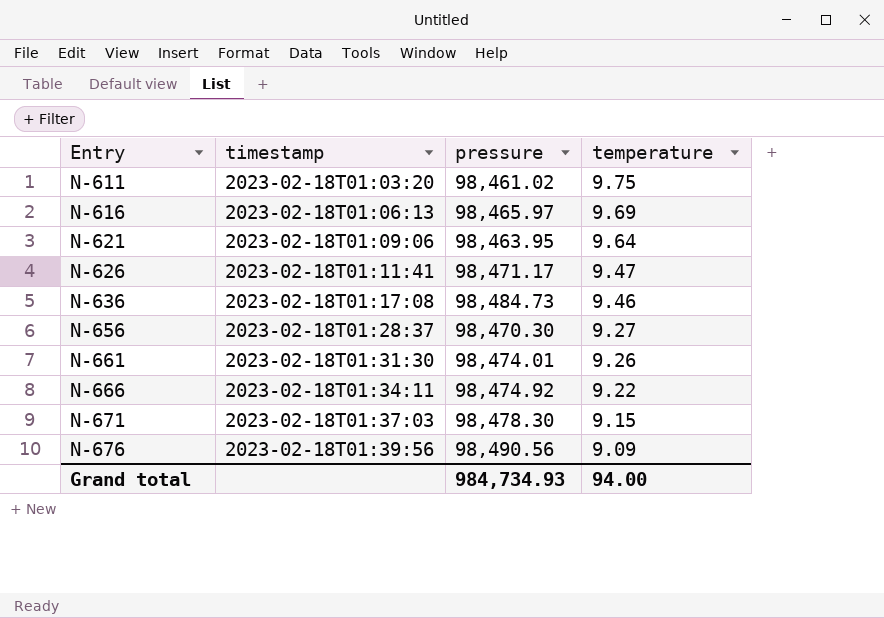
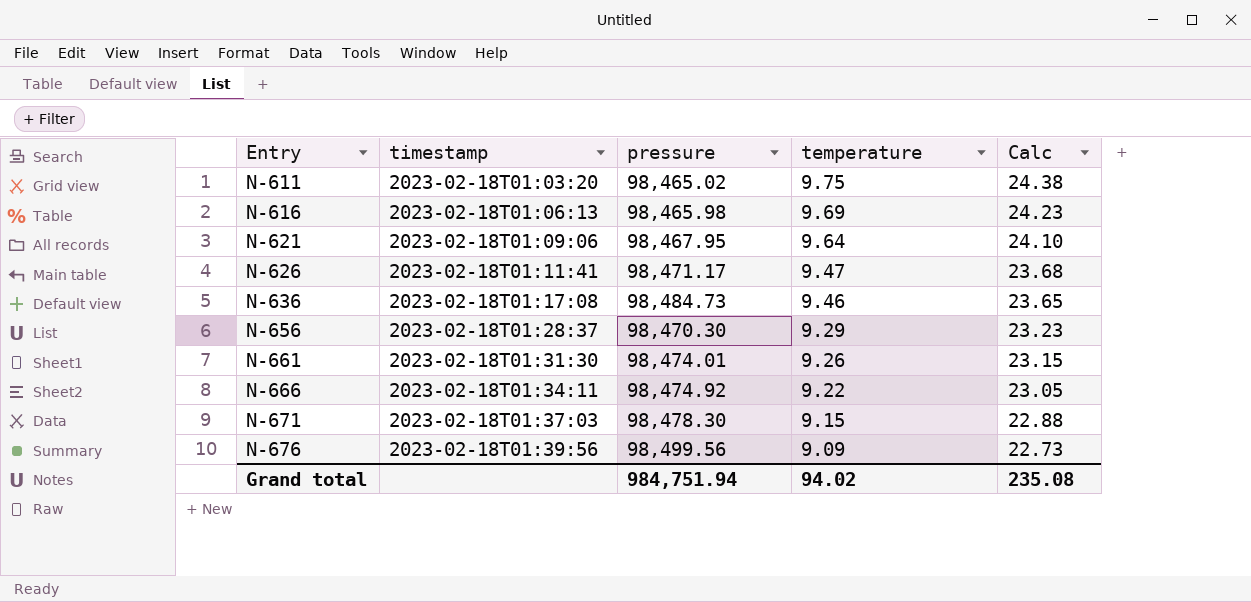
column Calc | formula: none -> [temperature] * 2.5
N-611 | pressure: 98,461.02 -> 98,465.02
N-616 | pressure: 98,465.97 -> 98,465.98
N-621 | pressure: 98,463.95 -> 98,467.95
N-656 | temperature: 9.27 -> 9.29
N-676 | pressure: 98,490.56 -> 98,499.56
Grand total | pressure: 984,734.93 -> 984,751.94
Grand total | temperature: 94.00 -> 94.02

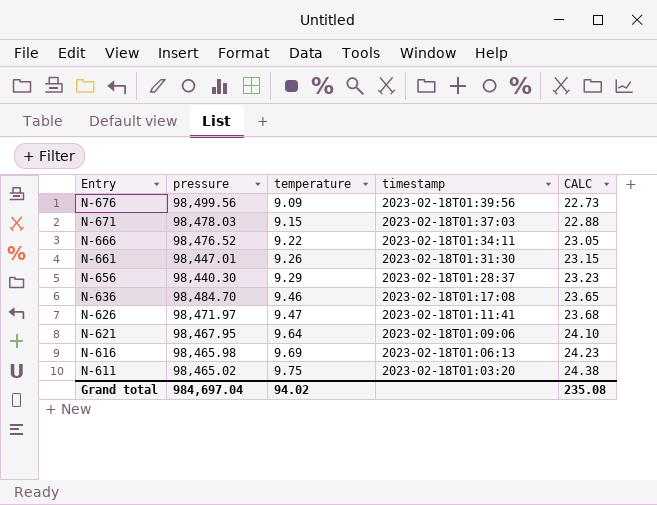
row order: Entry ascending -> Entry descending
column timestamp | position: 2 -> 4
column name: Calc -> CALC
N-671 | pressure: 98,478.30 -> 98,478.03
N-666 | pressure: 98,474.92 -> 98,476.52
N-661 | pressure: 98,474.01 -> 98,447.01
N-656 | pressure: 98,470.30 -> 98,440.30
N-636 | pressure: 98,484.73 -> 98,484.70
N-626 | pressure: 98,471.17 -> 98,471.97
Grand total | pressure: 984,751.94 -> 984,697.04

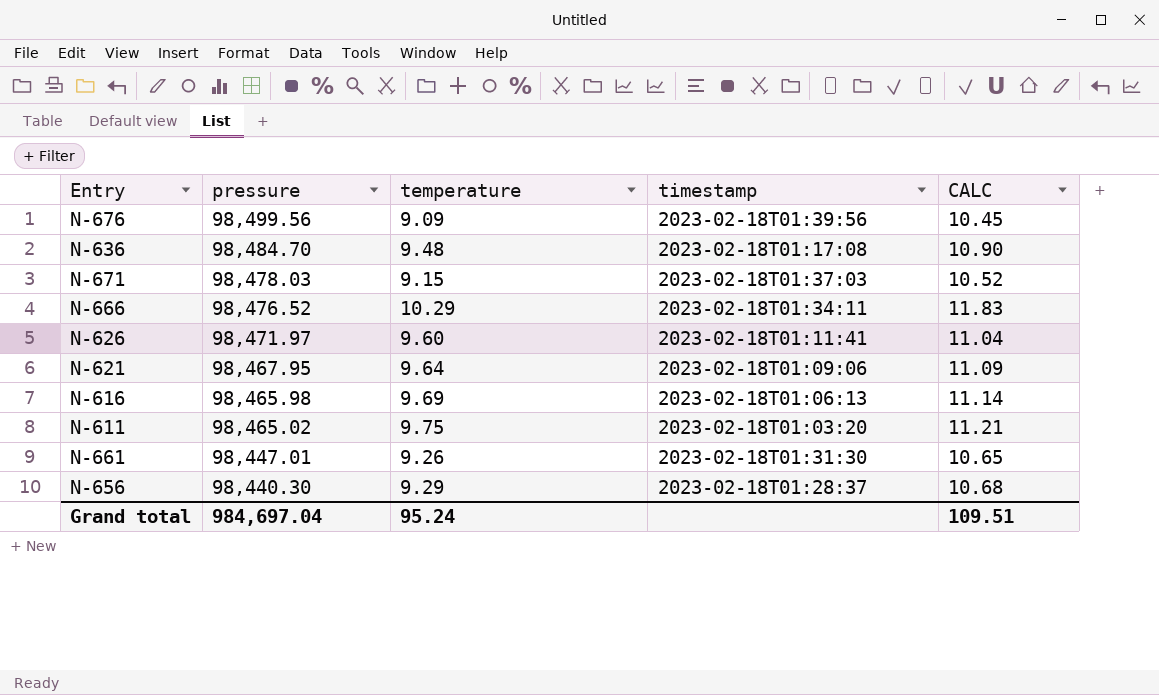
row order: Entry descending -> pressure descending
column CALC | formula: [temperature] * 2.5 -> [temperature] * 1.15
N-636 | temperature: 9.46 -> 9.48
N-666 | temperature: 9.22 -> 10.29
N-626 | temperature: 9.47 -> 9.60
Grand total | temperature: 94.02 -> 95.24
Grand total | CALC: 235.08 -> 109.51

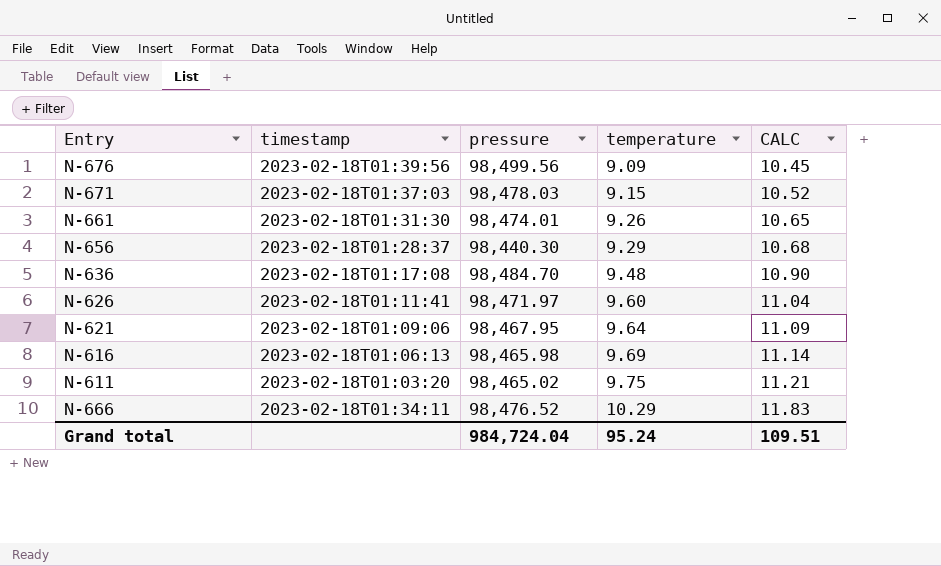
row order: pressure descending -> temperature ascending
column timestamp | position: 4 -> 2
N-661 | pressure: 98,447.01 -> 98,474.01
Grand total | pressure: 984,697.04 -> 984,724.04

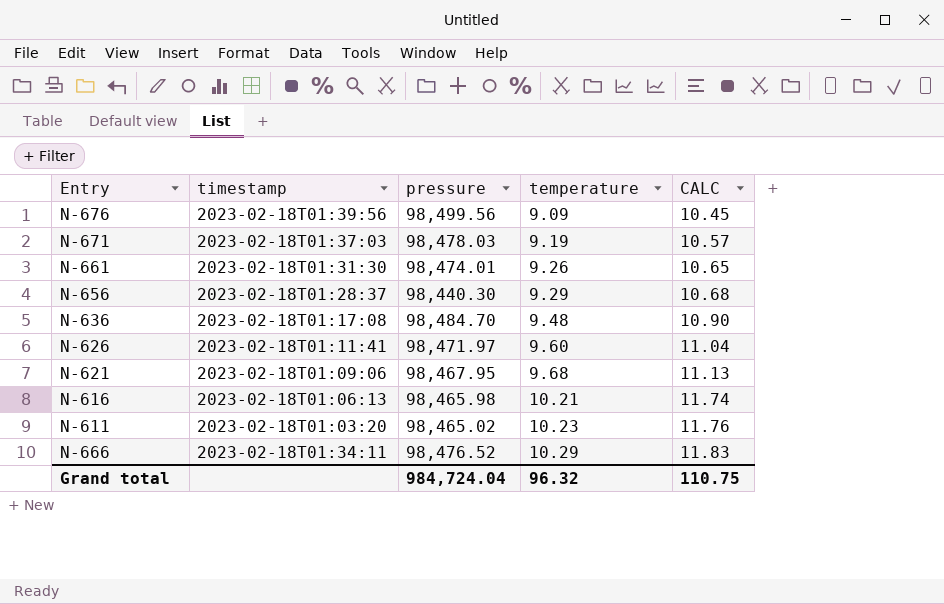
N-671 | temperature: 9.15 -> 9.19
N-671 | CALC: 10.52 -> 10.57
N-621 | temperature: 9.64 -> 9.68
N-621 | CALC: 11.09 -> 11.13
N-616 | temperature: 9.69 -> 10.21
N-616 | CALC: 11.14 -> 11.74
N-611 | temperature: 9.75 -> 10.23
N-611 | CALC: 11.21 -> 11.76
Grand total | temperature: 95.24 -> 96.32
Grand total | CALC: 109.51 -> 110.75

